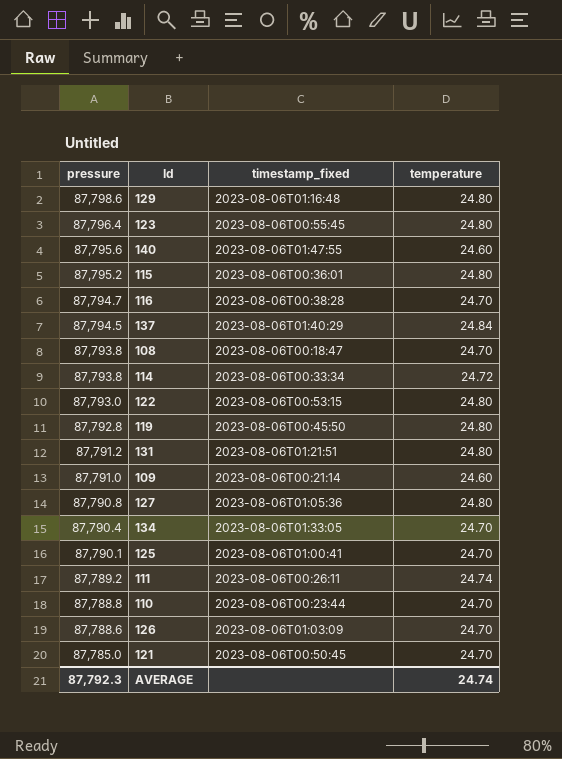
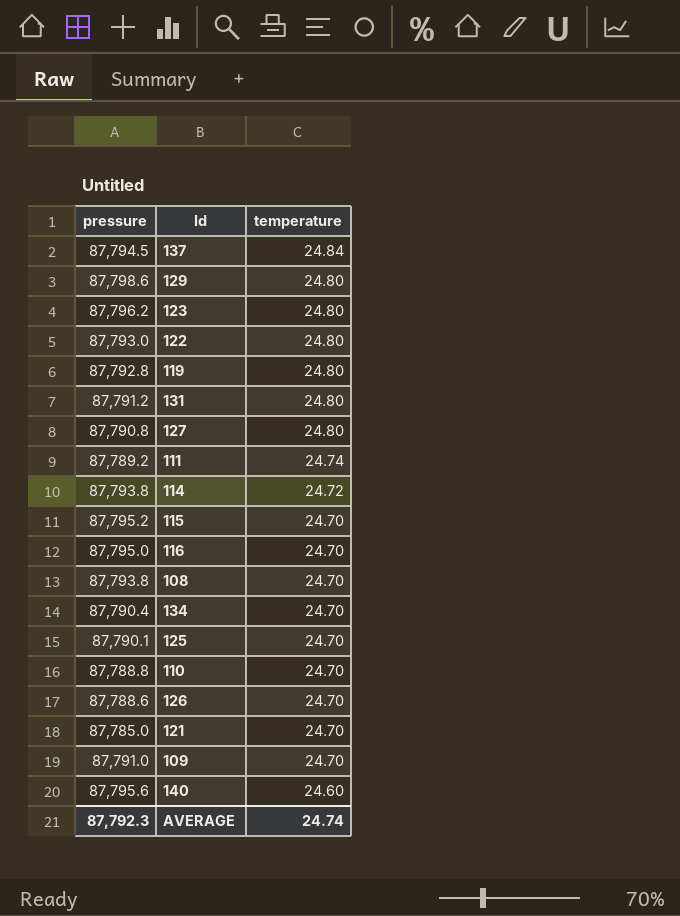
row order: pressure descending -> temperature descending
column timestamp_fixed | position: 3 -> none
123 | pressure: 87,796.4 -> 87,796.2
115 | temperature: 24.80 -> 24.70
116 | pressure: 87,794.7 -> 87,795.0
109 | temperature: 24.60 -> 24.70

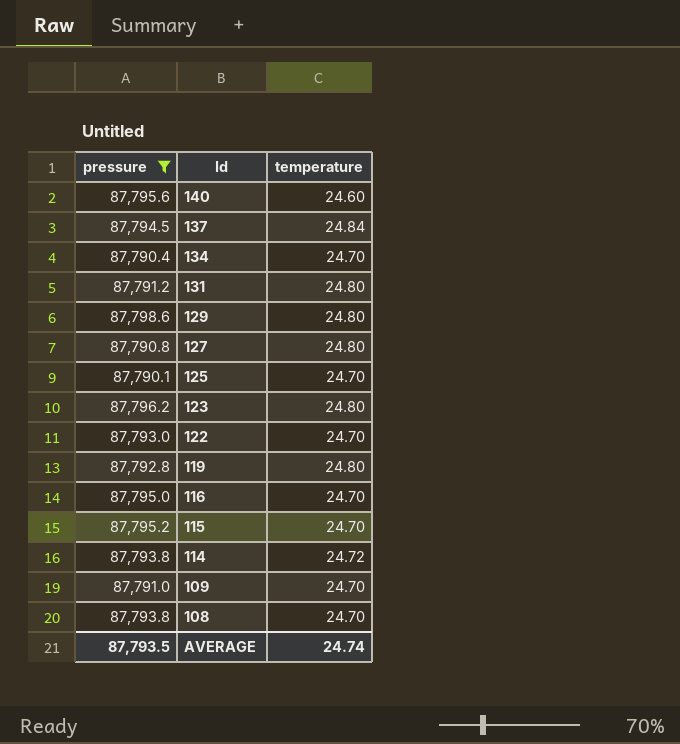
filter: none -> pressure >= 87,790.1
row order: temperature descending -> Id descending
122 | temperature: 24.80 -> 24.70
AVERAGE | pressure: 87,792.3 -> 87,793.5

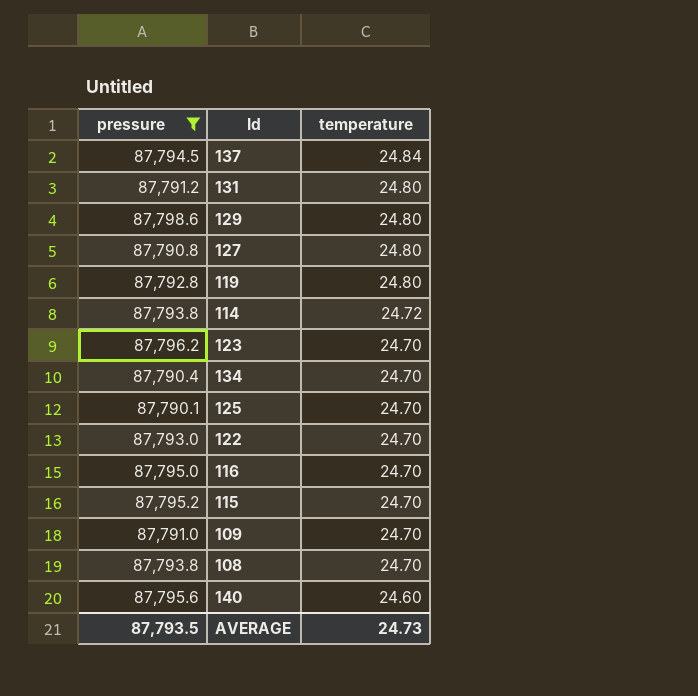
row order: Id descending -> temperature descending
123 | temperature: 24.80 -> 24.70
AVERAGE | temperature: 24.74 -> 24.73

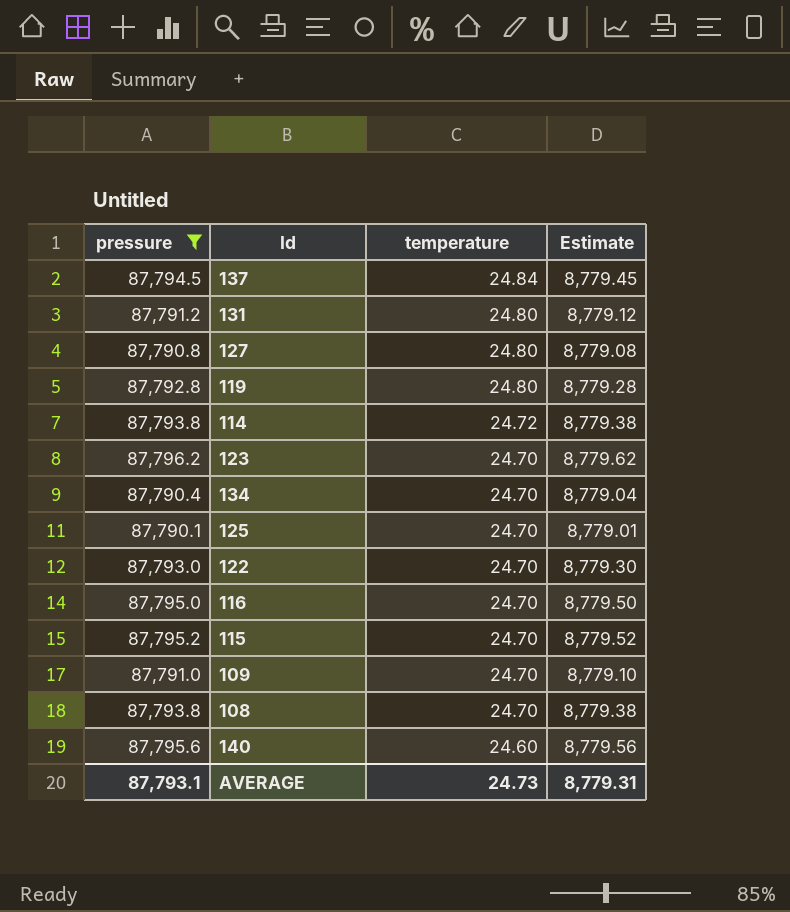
column Estimate | formula: none -> [pressure] * 0.1
row 129: 87,798.6 | 24.80 -> none
AVERAGE | pressure: 87,793.5 -> 87,793.1

